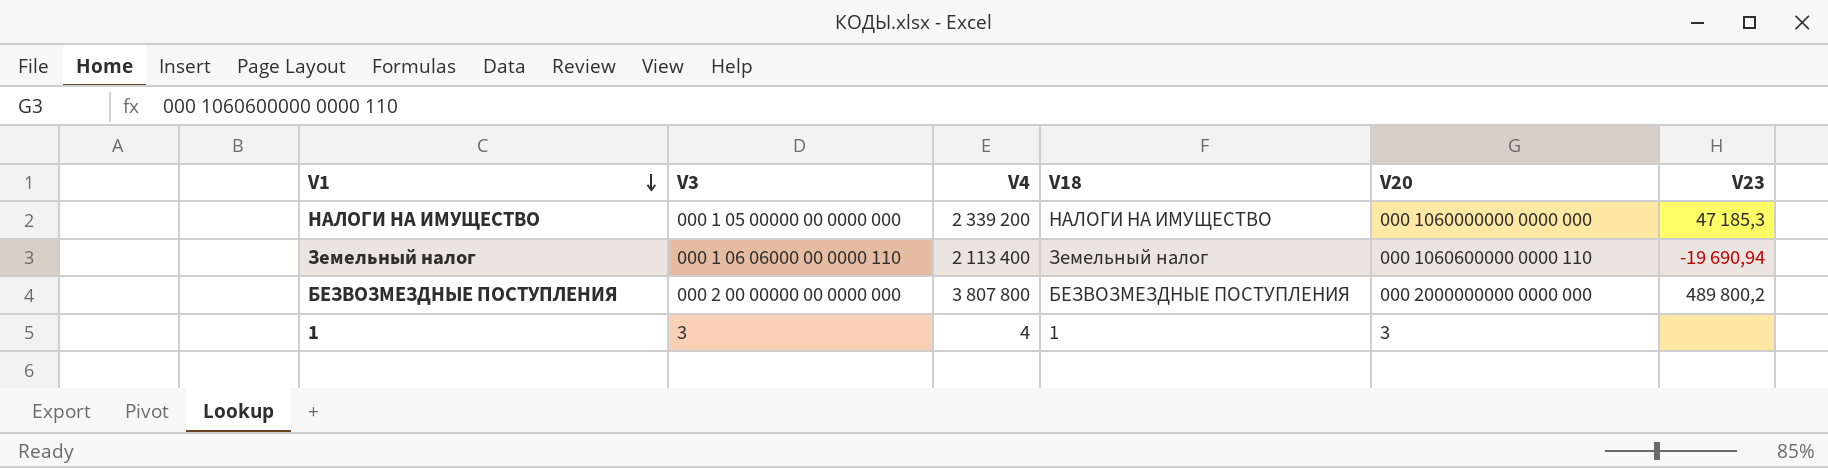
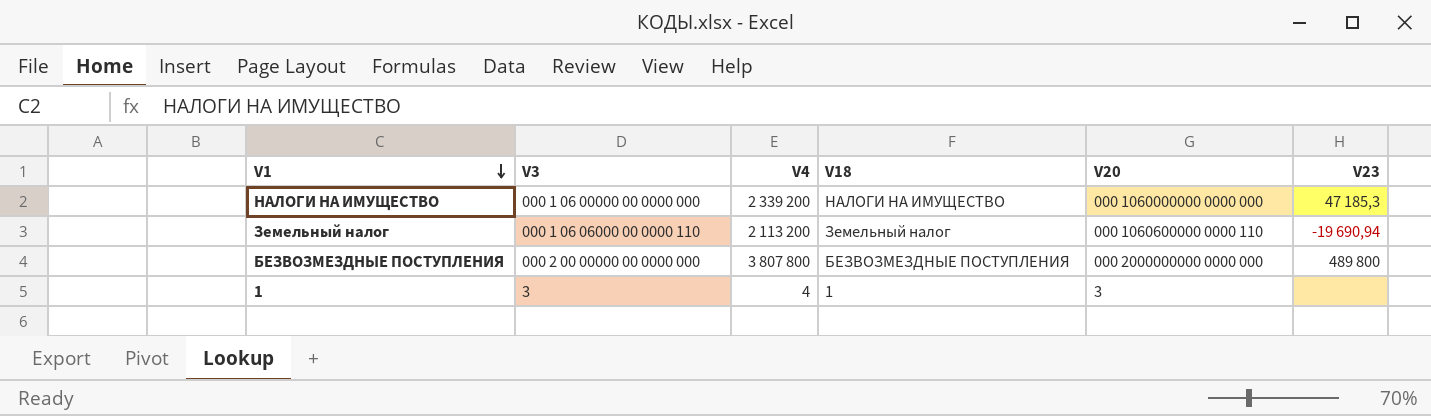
НАЛОГИ НА ИМУЩЕСТВО | V3: 000 1 05 00000 00 0000 000 -> 000 1 06 00000 00 0000 000
Земельный налог | V4: 2 113 400 -> 2 113 200
БЕЗВОЗМЕЗДНЫЕ ПОСТУПЛЕНИЯ | V23: 489 800,2 -> 489 800

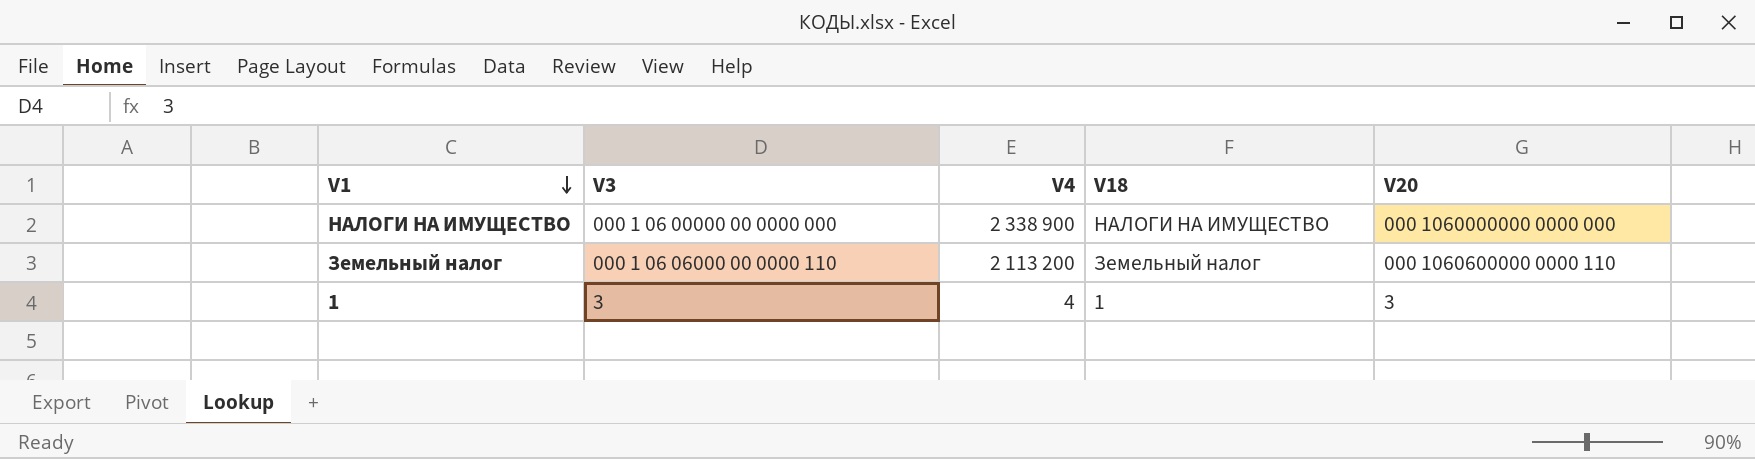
column V23 | position: 6 -> none
row БЕЗВОЗМЕЗДНЫЕ ПОСТУПЛЕНИЯ: 000 2 00 00000 00 0000 000 | 3 807 800 | БЕЗВОЗМЕЗДНЫЕ ПОСТУПЛЕНИЯ | 000 2000000000 0000 000 | 489 800 -> none
НАЛОГИ НА ИМУЩЕСТВО | V4: 2 339 200 -> 2 338 900

